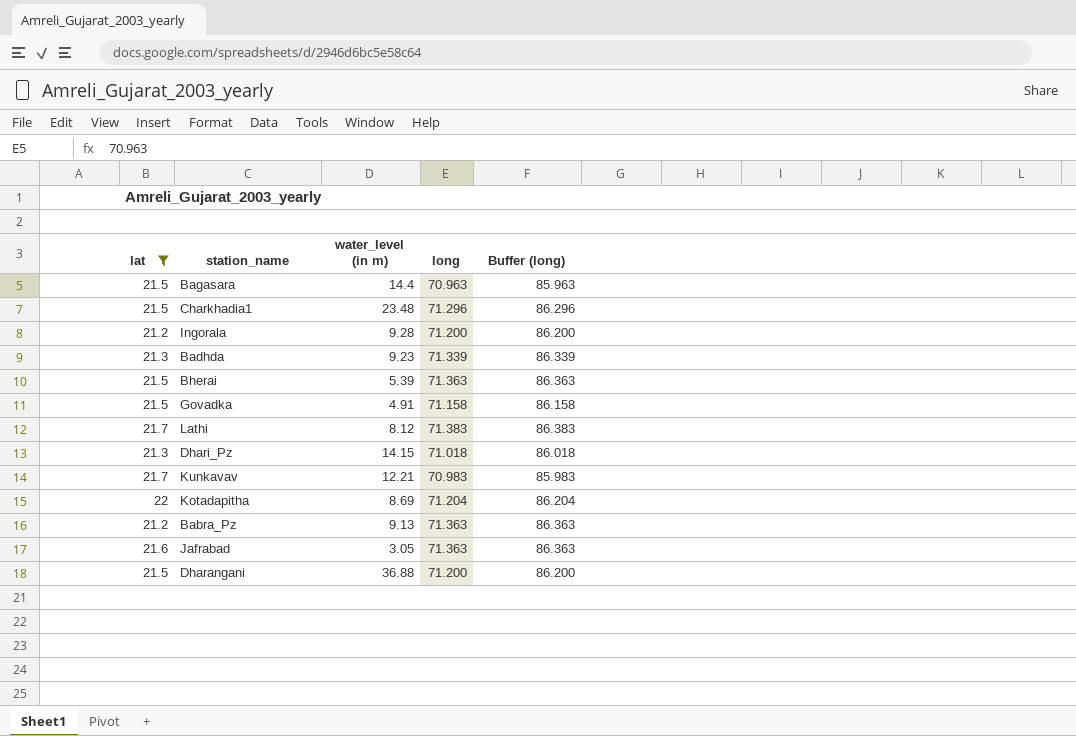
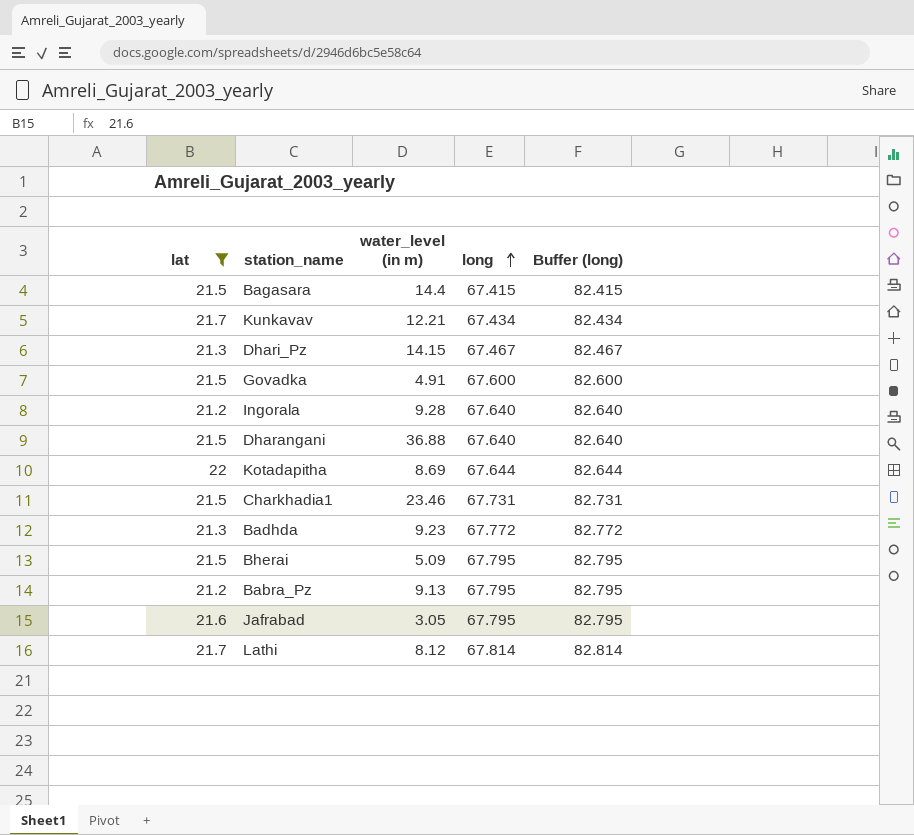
row order: none -> long ascending
Bagasara | long: 70.963 -> 67.415
Bagasara | Buffer (long): 85.963 -> 82.415
Kunkavav | long: 70.983 -> 67.434
Kunkavav | Buffer (long): 85.983 -> 82.434
Dhari_Pz | long: 71.018 -> 67.467
Dhari_Pz | Buffer (long): 86.018 -> 82.467
Govadka | long: 71.158 -> 67.600
Govadka | Buffer (long): 86.158 -> 82.600
Ingorala | long: 71.200 -> 67.640
Ingorala | Buffer (long): 86.200 -> 82.640
Dharangani | long: 71.200 -> 67.640
Dharangani | Buffer (long): 86.200 -> 82.640
Kotadapitha | long: 71.204 -> 67.644
Kotadapitha | Buffer (long): 86.204 -> 82.644
Charkhadia1 | water_level (in m): 23.48 -> 23.46
Charkhadia1 | long: 71.296 -> 67.731
Charkhadia1 | Buffer (long): 86.296 -> 82.731
Badhda | long: 71.339 -> 67.772
Badhda | Buffer (long): 86.339 -> 82.772
Bherai | water_level (in m): 5.39 -> 5.09
Bherai | long: 71.363 -> 67.795
Bherai | Buffer (long): 86.363 -> 82.795
Babra_Pz | long: 71.363 -> 67.795
Babra_Pz | Buffer (long): 86.363 -> 82.795
Jafrabad | long: 71.363 -> 67.795
Jafrabad | Buffer (long): 86.363 -> 82.795
Lathi | long: 71.383 -> 67.814
Lathi | Buffer (long): 86.383 -> 82.814

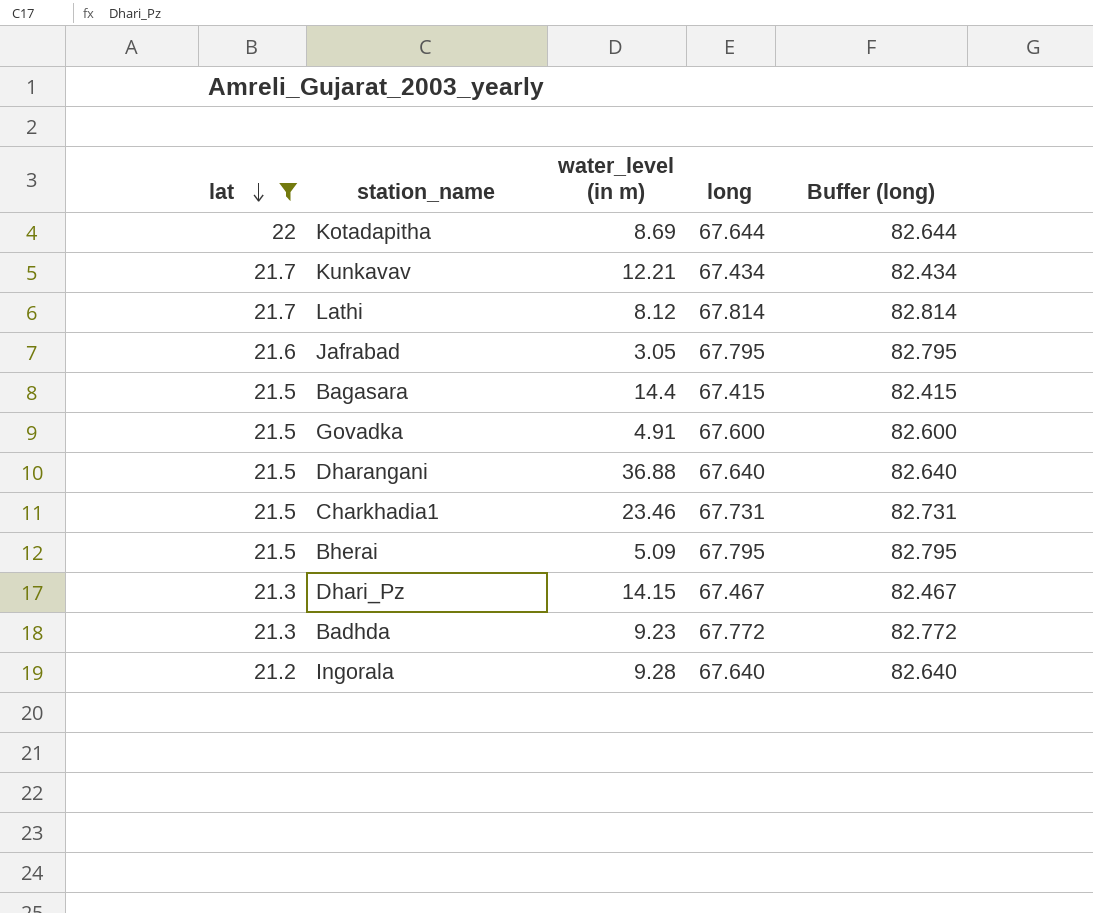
row order: long ascending -> lat descending
row Babra_Pz: 21.2 | 9.13 | 67.795 | 82.795 -> none

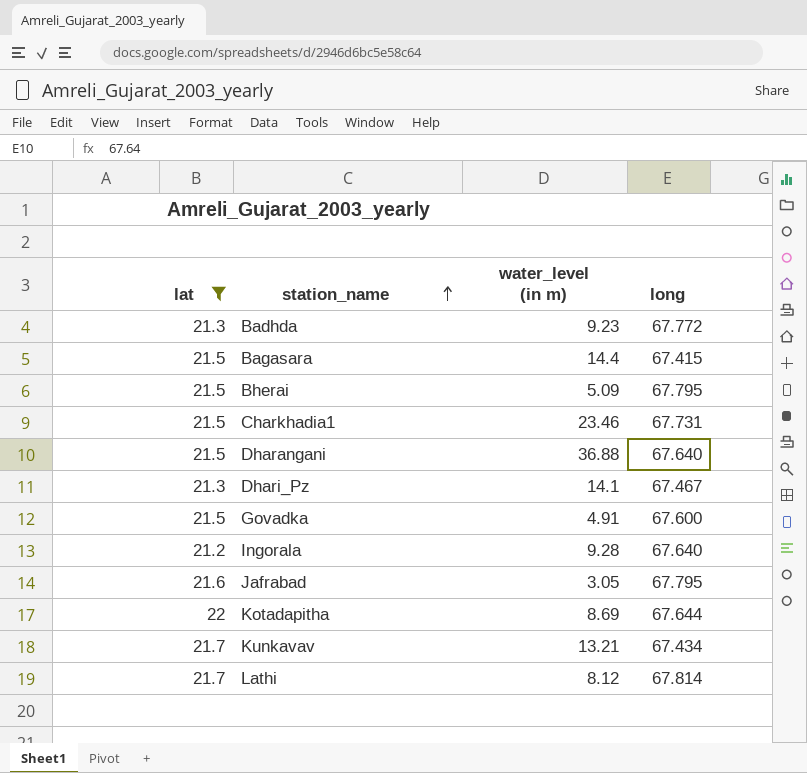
row order: lat descending -> station_name ascending
column Buffer (long) | formula: [long] + 15 -> none
Dhari_Pz | water_level (in m): 14.15 -> 14.1
Kunkavav | water_level (in m): 12.21 -> 13.21

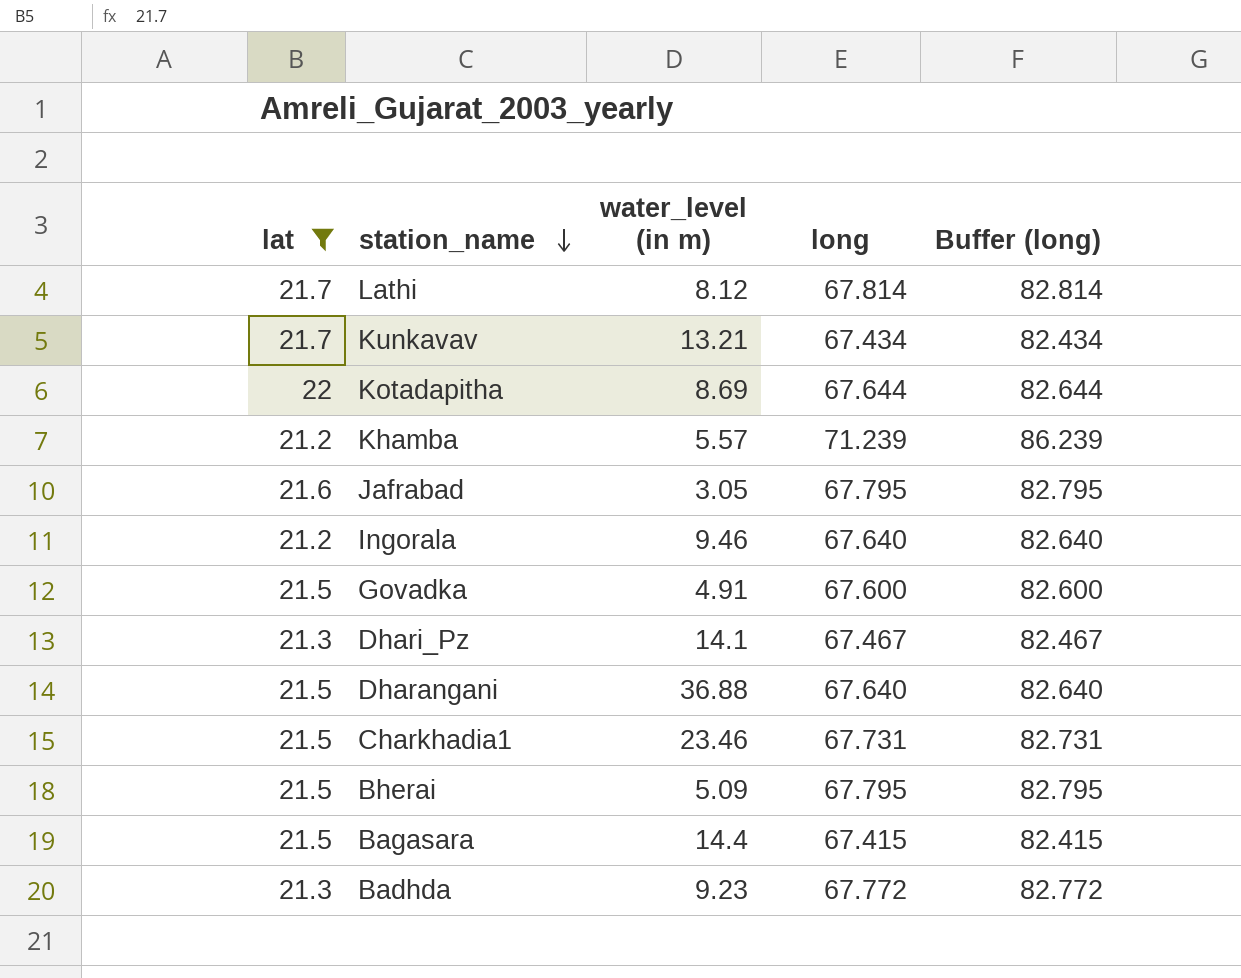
row order: station_name ascending -> station_name descending
column Buffer (long) | formula: none -> [long] + 15
row Khamba: none -> 21.2 | 5.57 | 71.239 | 86.239
Ingorala | water_level (in m): 9.28 -> 9.46

